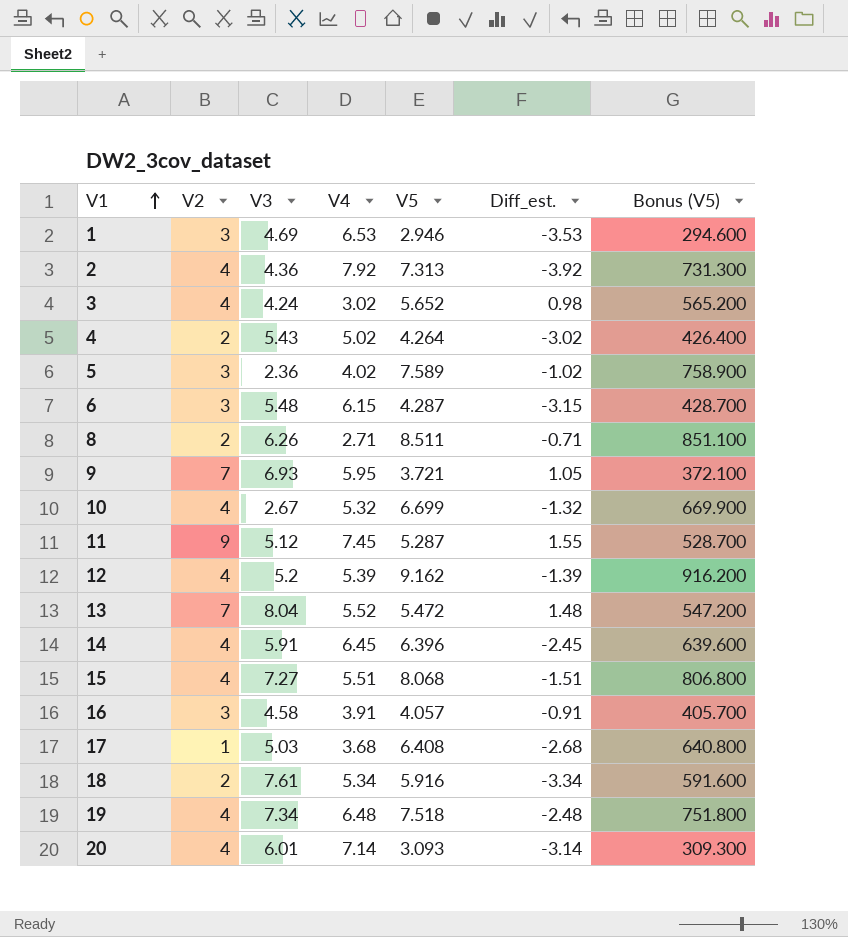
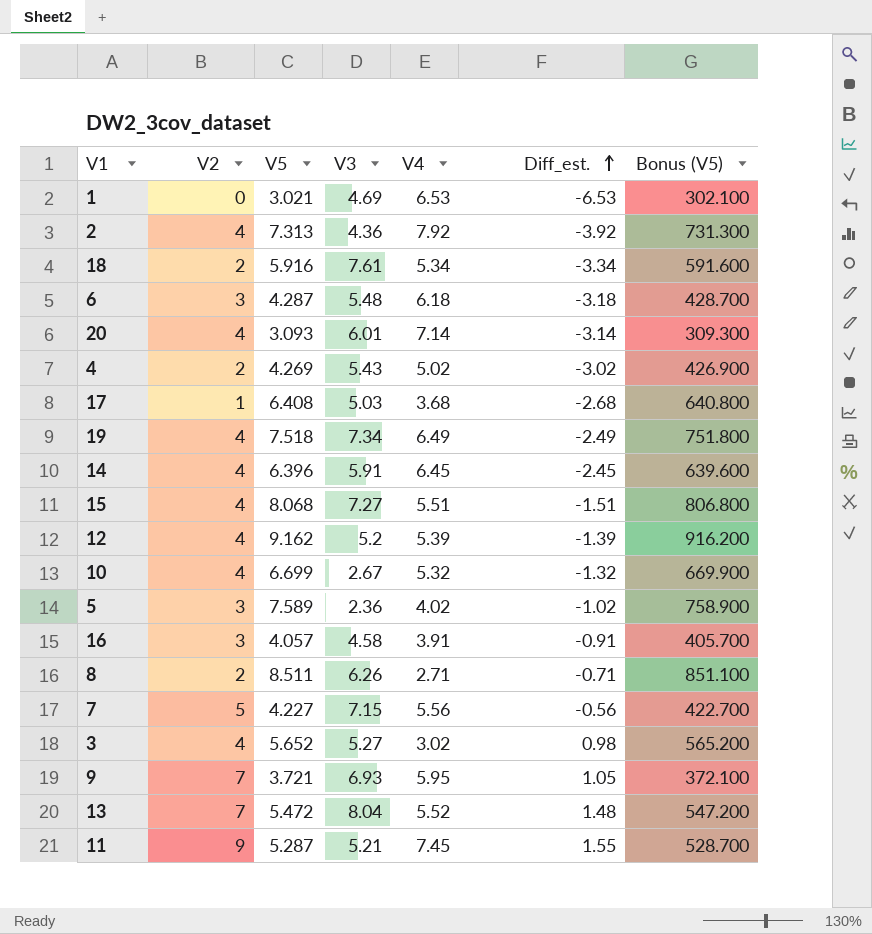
row order: V1 ascending -> Diff_est. ascending
column V5 | position: 5 -> 3
1 | V2: 3 -> 0
1 | V5: 2.946 -> 3.021
1 | Diff_est.: -3.53 -> -6.53
1 | Bonus (V5): 294.600 -> 302.100
6 | V4: 6.15 -> 6.18
6 | Diff_est.: -3.15 -> -3.18
4 | V5: 4.264 -> 4.269
4 | Bonus (V5): 426.400 -> 426.900
19 | V4: 6.48 -> 6.49
19 | Diff_est.: -2.48 -> -2.49
row 7: none -> 5 | 4.227 | 7.15 | 5.56 | -0.56 | 422.700
3 | V3: 4.24 -> 5.27
11 | V3: 5.12 -> 5.21

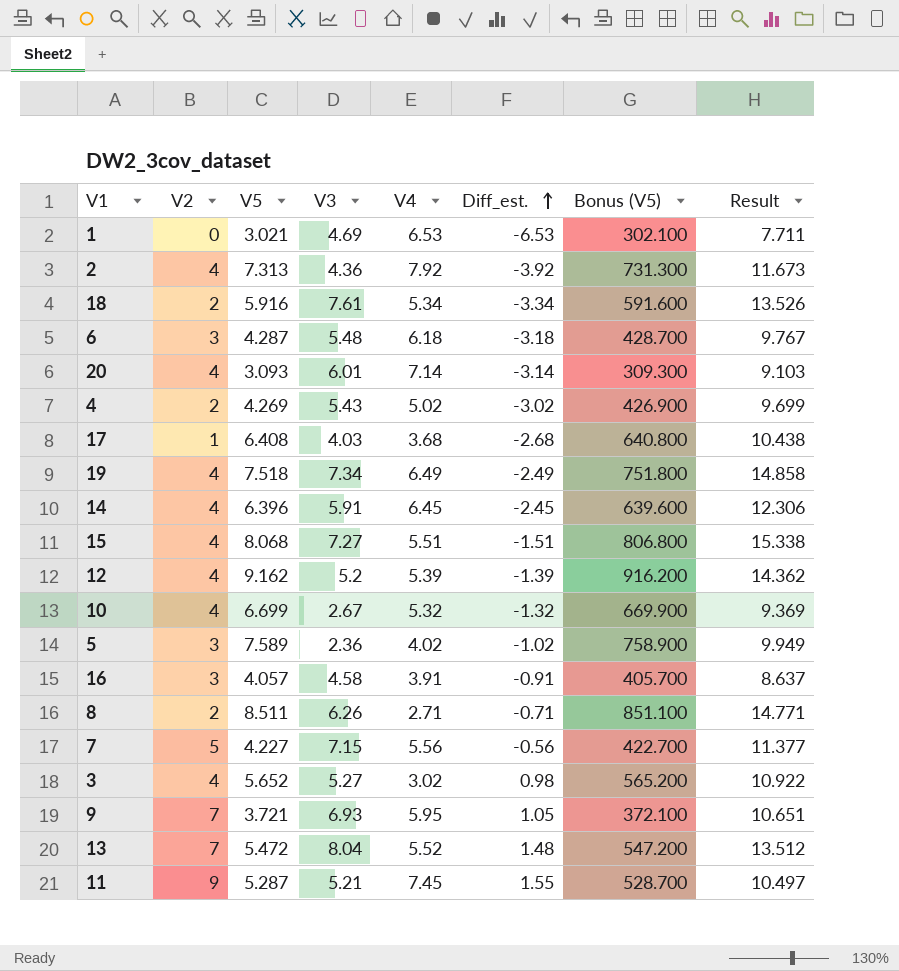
column Result | formula: none -> [V5] + [V3]
17 | V3: 5.03 -> 4.03

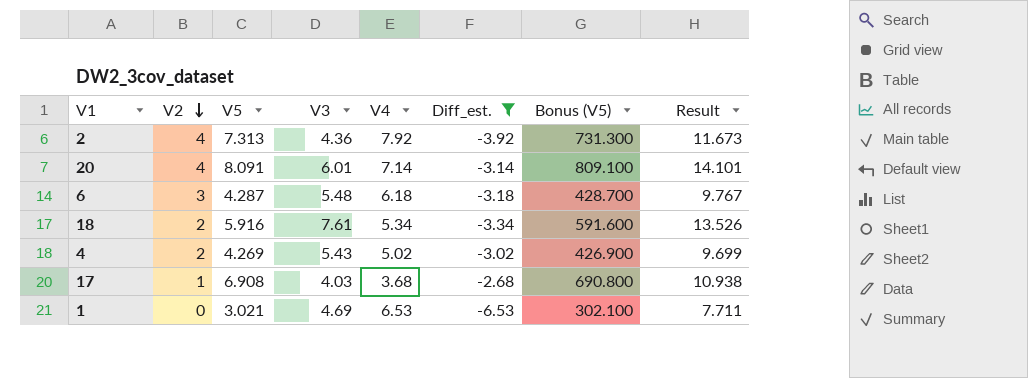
filter: none -> Diff_est. <= -2.68
row order: Diff_est. ascending -> V2 descending
20 | V5: 3.093 -> 8.091
20 | Bonus (V5): 309.300 -> 809.100
20 | Result: 9.103 -> 14.101
17 | V5: 6.408 -> 6.908
17 | Bonus (V5): 640.800 -> 690.800
17 | Result: 10.438 -> 10.938

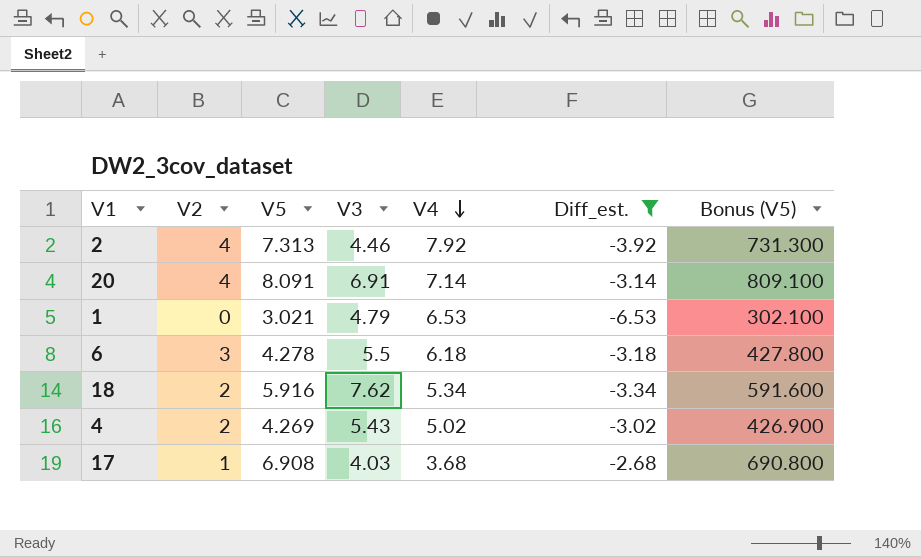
row order: V2 descending -> V4 descending
column Result | formula: [V5] + [V3] -> none
2 | V3: 4.36 -> 4.46
20 | V3: 6.01 -> 6.91
1 | V3: 4.69 -> 4.79
6 | V5: 4.287 -> 4.278
6 | V3: 5.48 -> 5.5
6 | Bonus (V5): 428.700 -> 427.800
18 | V3: 7.61 -> 7.62

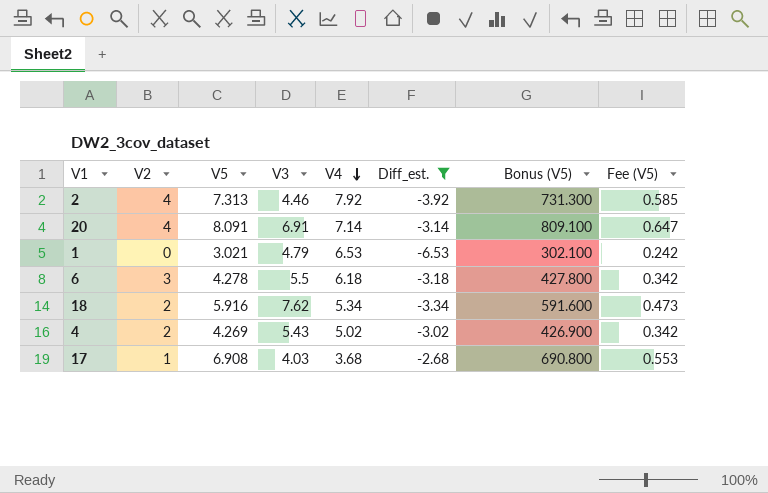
column Fee (V5) | formula: none -> [V5] * 0.08

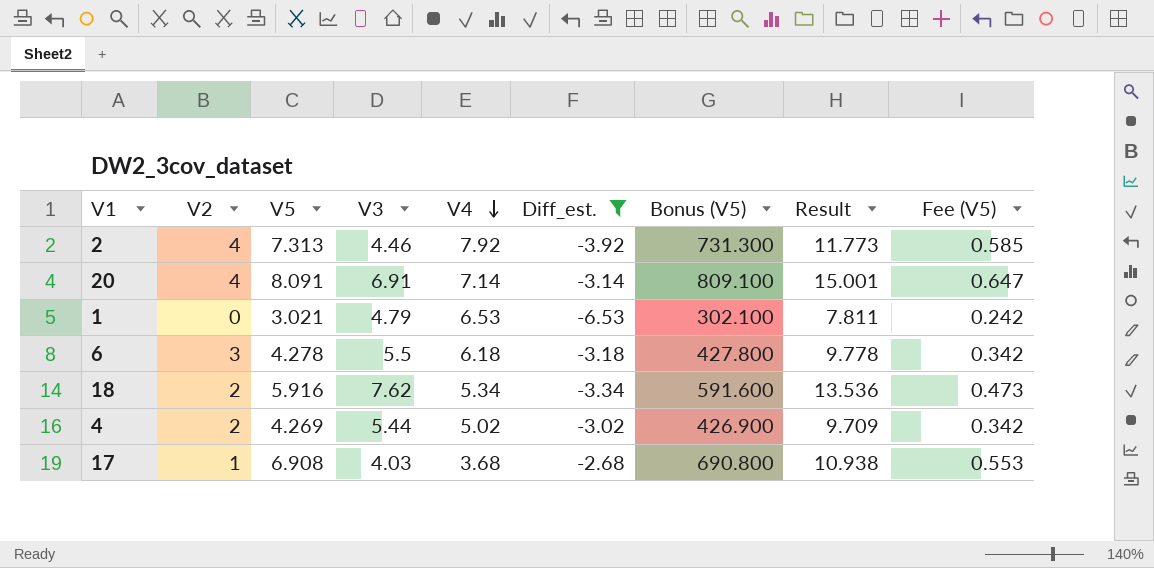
column Result | formula: none -> [V5] + [V3]
4 | V3: 5.43 -> 5.44

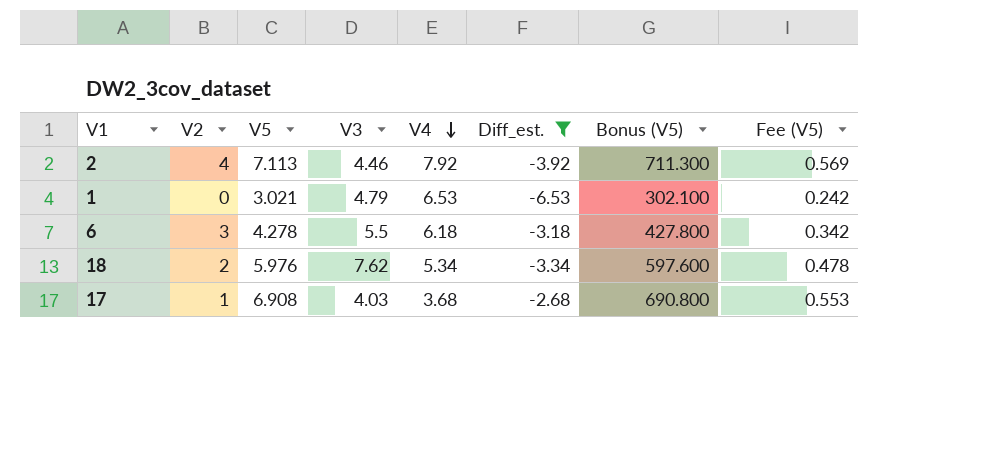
column Result | formula: [V5] + [V3] -> none
row 20: 4 | 8.091 | 6.91 | 7.14 | -3.14 | 809.100 | 15.001 | 0.647 -> none
row 4: 2 | 4.269 | 5.44 | 5.02 | -3.02 | 426.900 | 9.709 | 0.342 -> none
2 | V5: 7.313 -> 7.113
2 | Bonus (V5): 731.300 -> 711.300
2 | Fee (V5): 0.585 -> 0.569
18 | V5: 5.916 -> 5.976
18 | Bonus (V5): 591.600 -> 597.600
18 | Fee (V5): 0.473 -> 0.478

